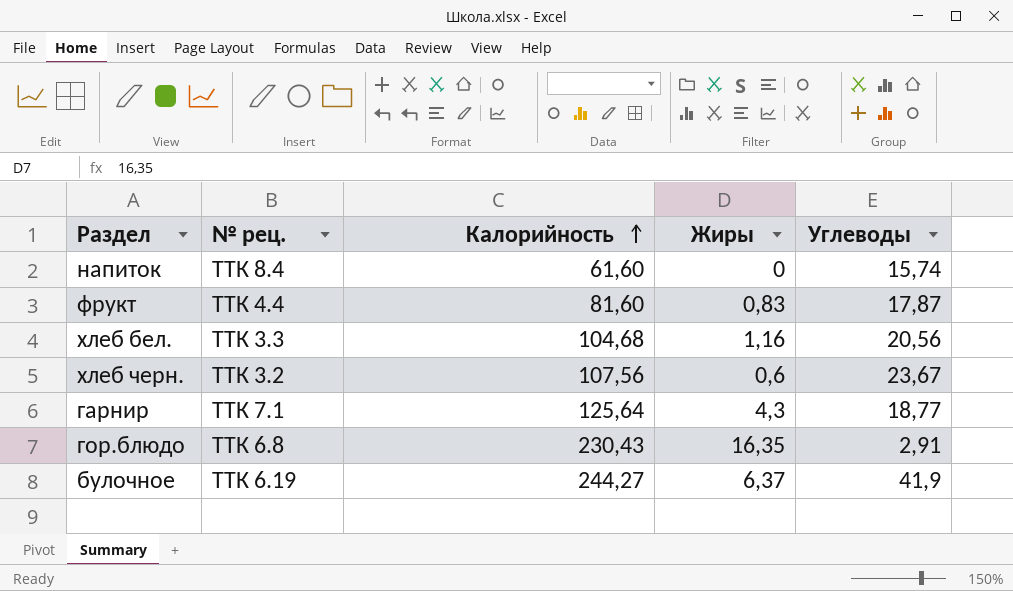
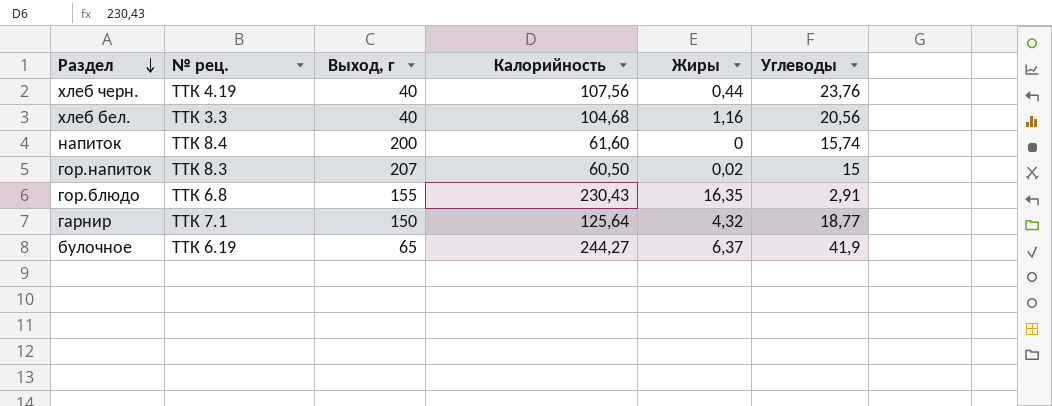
row order: Калорийность ascending -> Раздел descending
column Выход, г | position: none -> 3
row фрукт: ТТК 4.4 | 81,60 | 0,83 | 17,87 -> none
хлеб черн. | № рец.: ТТК 3.2 -> ТТК 4.19
хлеб черн. | Жиры: 0,6 -> 0,44
хлеб черн. | Углеводы: 23,67 -> 23,76
row гор.напиток: none -> ТТК 8.3 | 207 | 60,50 | 0,02 | 15
гарнир | Жиры: 4,3 -> 4,32

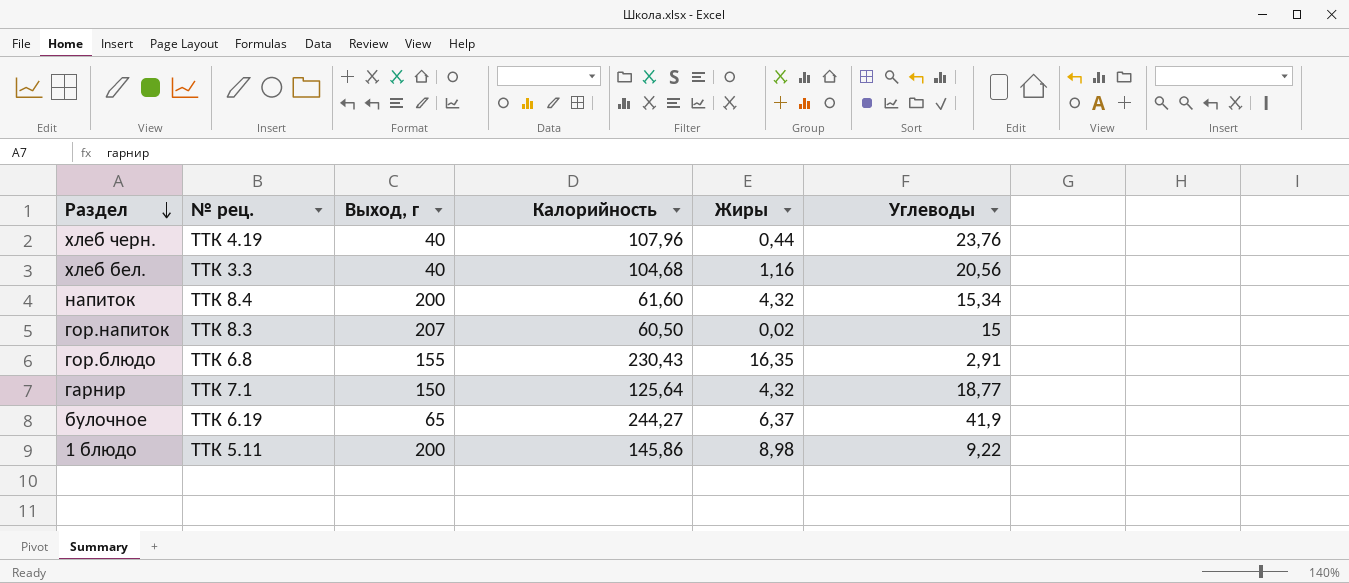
хлеб черн. | Калорийность: 107,56 -> 107,96
напиток | Жиры: 0 -> 4,32
напиток | Углеводы: 15,74 -> 15,34
row 1 блюдо: none -> ТТК 5.11 | 200 | 145,86 | 8,98 | 9,22

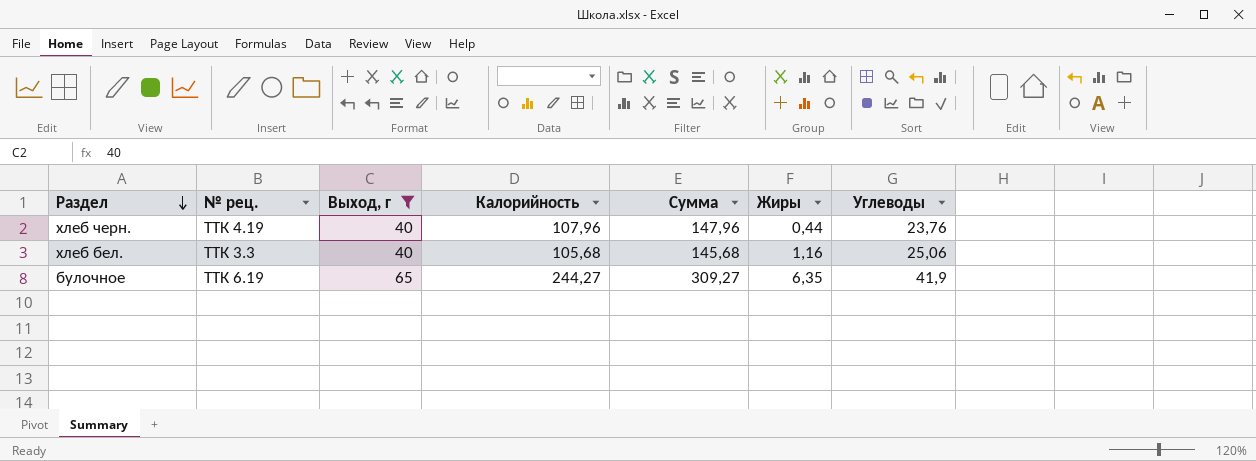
filter: none -> Выход, г <= 65
column Сумма | formula: none -> [Выход, г] + [Калорийность]
хлеб бел. | Калорийность: 104,68 -> 105,68
хлеб бел. | Углеводы: 20,56 -> 25,06
булочное | Жиры: 6,37 -> 6,35

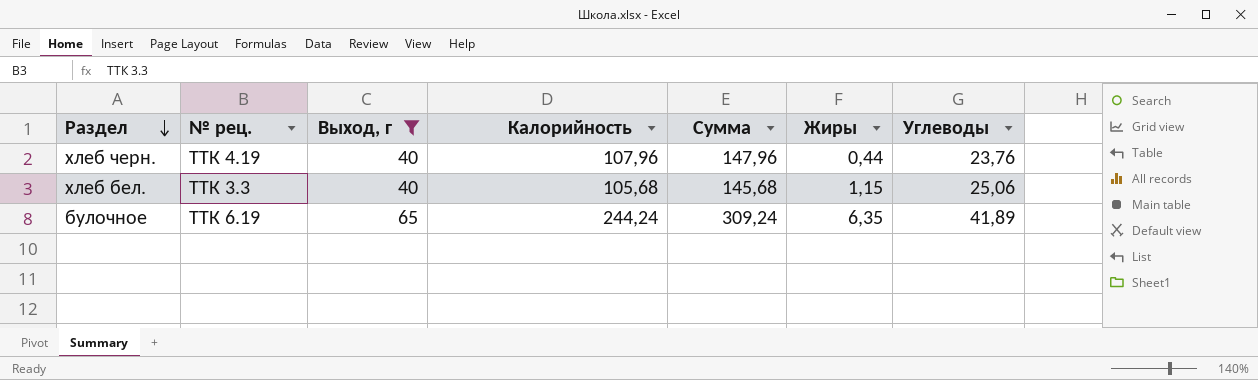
хлеб бел. | Жиры: 1,16 -> 1,15
булочное | Калорийность: 244,27 -> 244,24
булочное | Сумма: 309,27 -> 309,24
булочное | Углеводы: 41,9 -> 41,89

